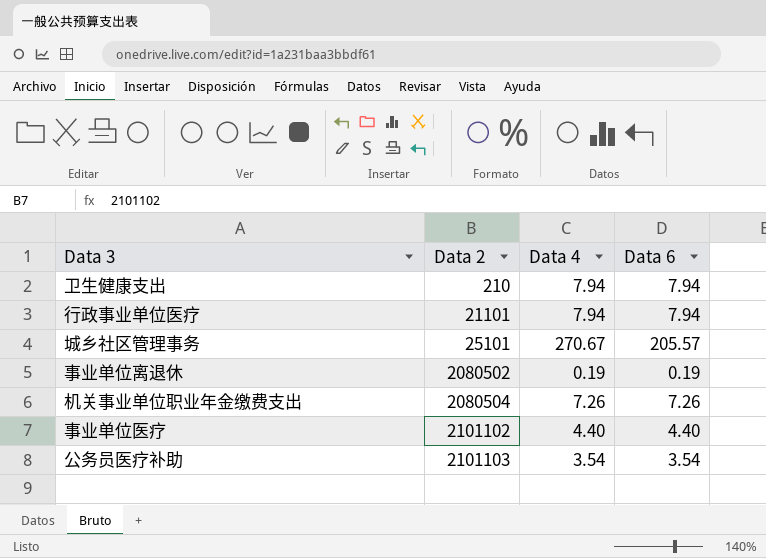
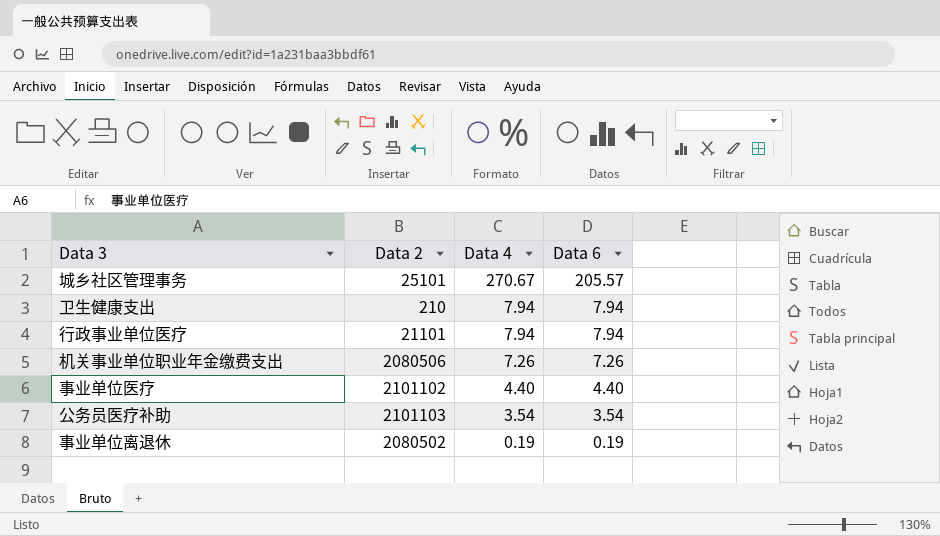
row order: Data 2 ascending -> Data 4 descending
机关事业单位职业年金缴费支出 | Data 2: 2080504 -> 2080506

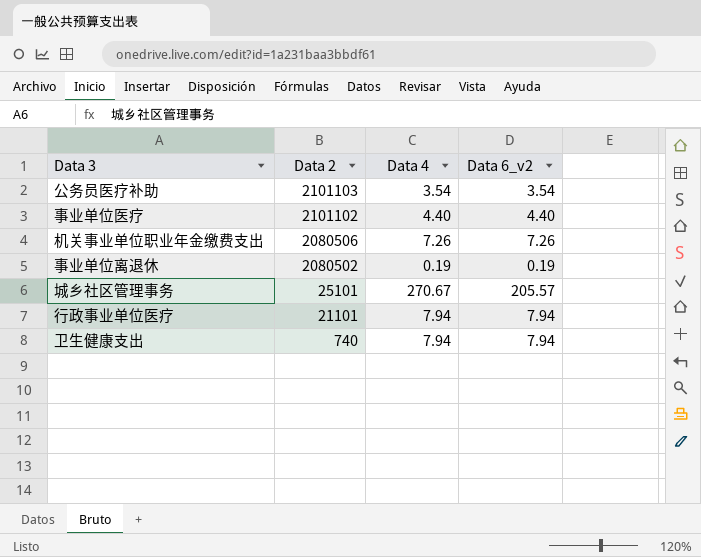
row order: Data 4 descending -> Data 2 descending
column name: Data 6 -> Data 6_v2
卫生健康支出 | Data 2: 210 -> 740

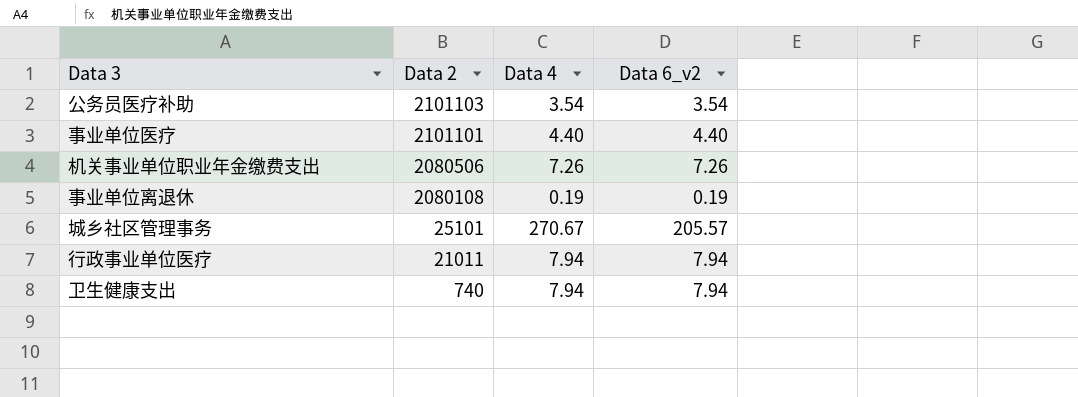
事业单位医疗 | Data 2: 2101102 -> 2101101
事业单位离退休 | Data 2: 2080502 -> 2080108
行政事业单位医疗 | Data 2: 21101 -> 21011

